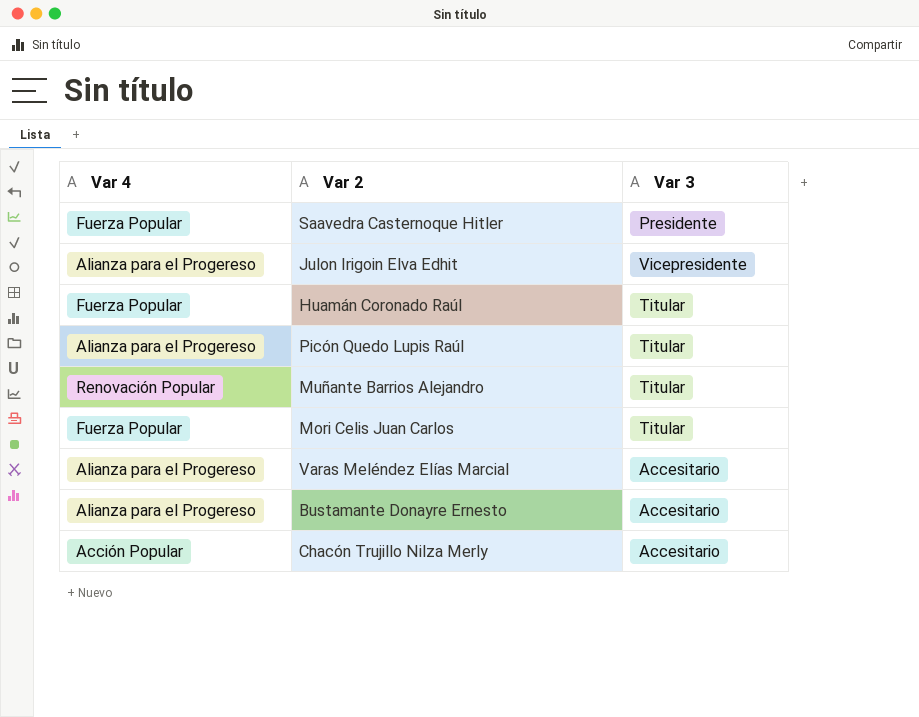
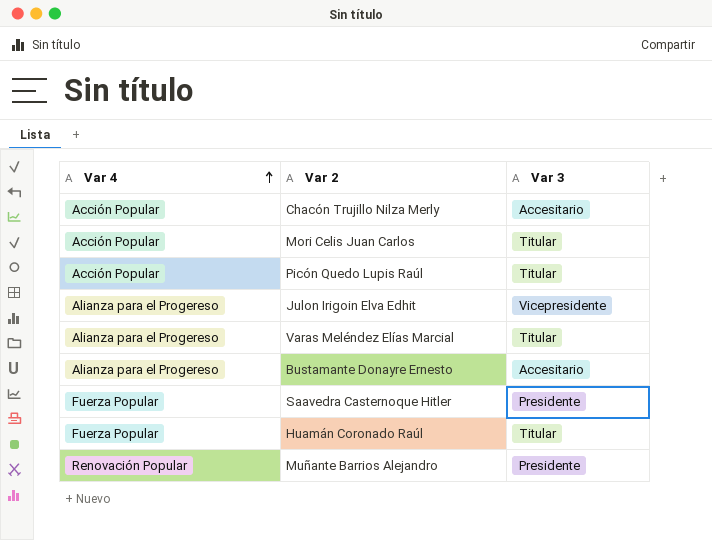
row order: none -> Var 4 ascending
Mori Celis Juan Carlos | Var 4: Fuerza Popular -> Acción Popular
Picón Quedo Lupis Raúl | Var 4: Alianza para el Progereso -> Acción Popular
Varas Meléndez Elías Marcial | Var 3: Accesitario -> Titular
Muñante Barrios Alejandro | Var 3: Titular -> Presidente

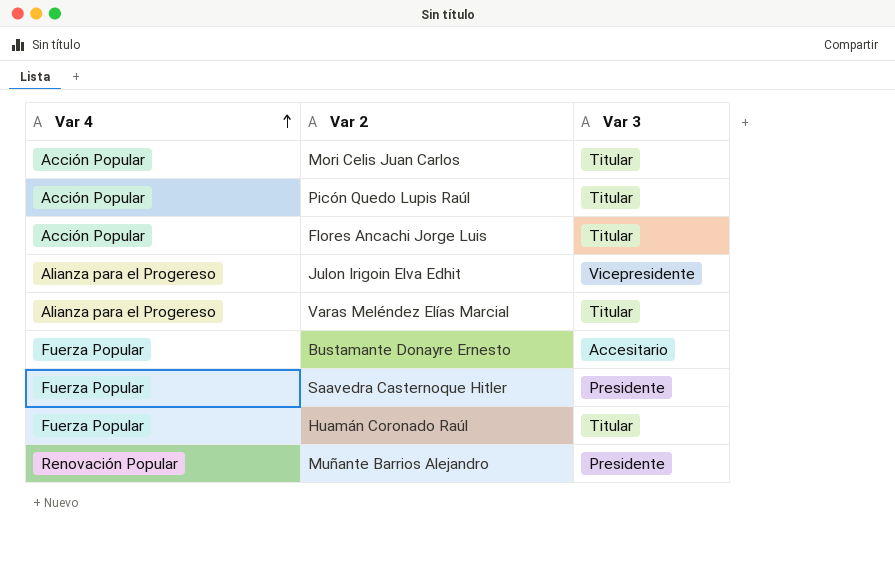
row Chacón Trujillo Nilza Merly: Acción Popular | Accesitario -> none
row Flores Ancachi Jorge Luis: none -> Acción Popular | Titular
Bustamante Donayre Ernesto | Var 4: Alianza para el Progereso -> Fuerza Popular

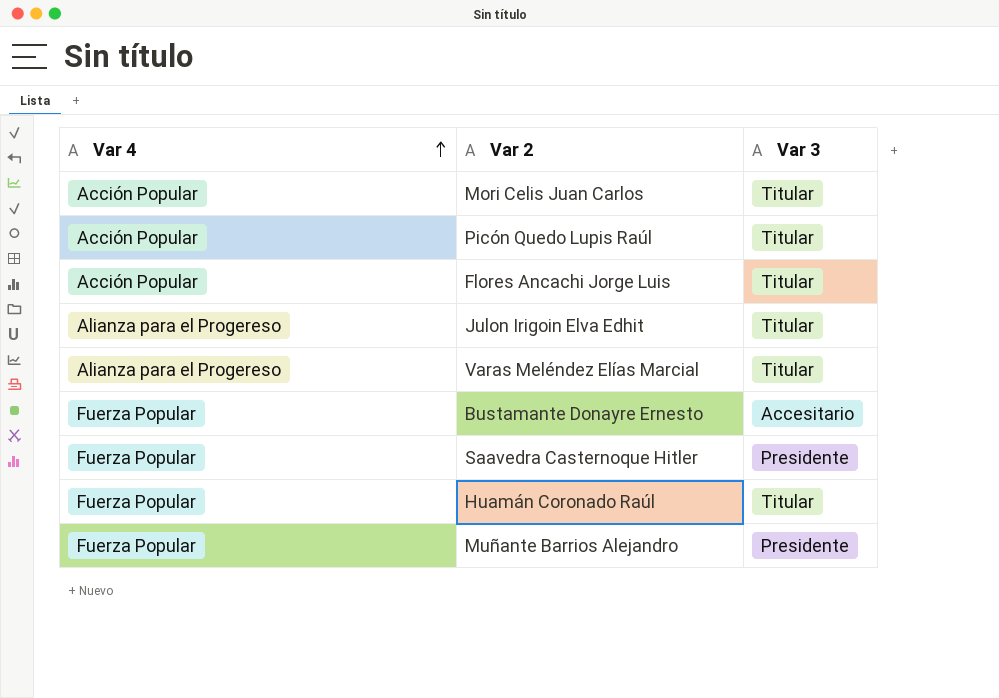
Julon Irigoin Elva Edhit | Var 3: Vicepresidente -> Titular
Muñante Barrios Alejandro | Var 4: Renovación Popular -> Fuerza Popular

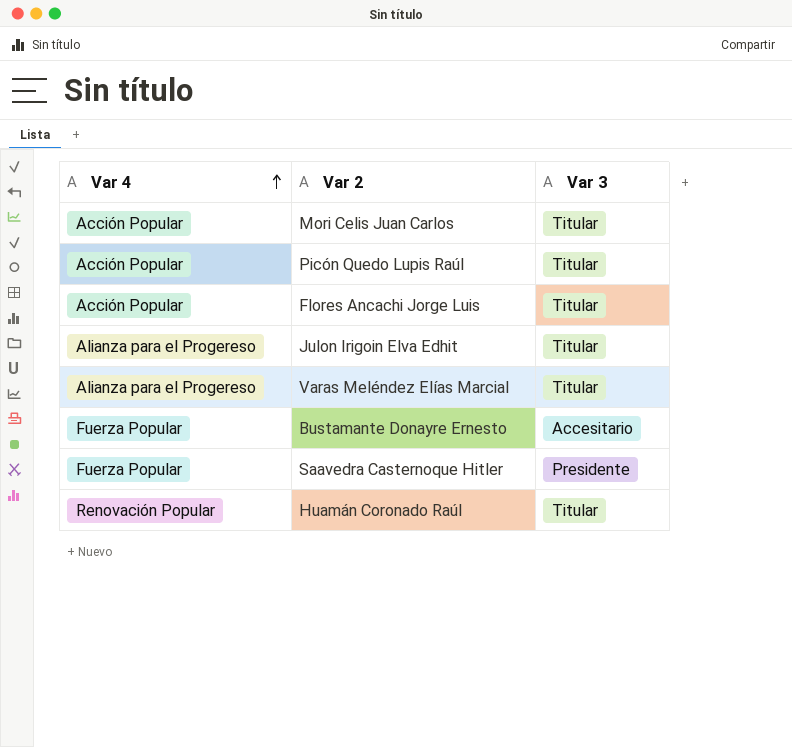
row Muñante Barrios Alejandro: Fuerza Popular | Presidente -> none
Huamán Coronado Raúl | Var 4: Fuerza Popular -> Renovación Popular

